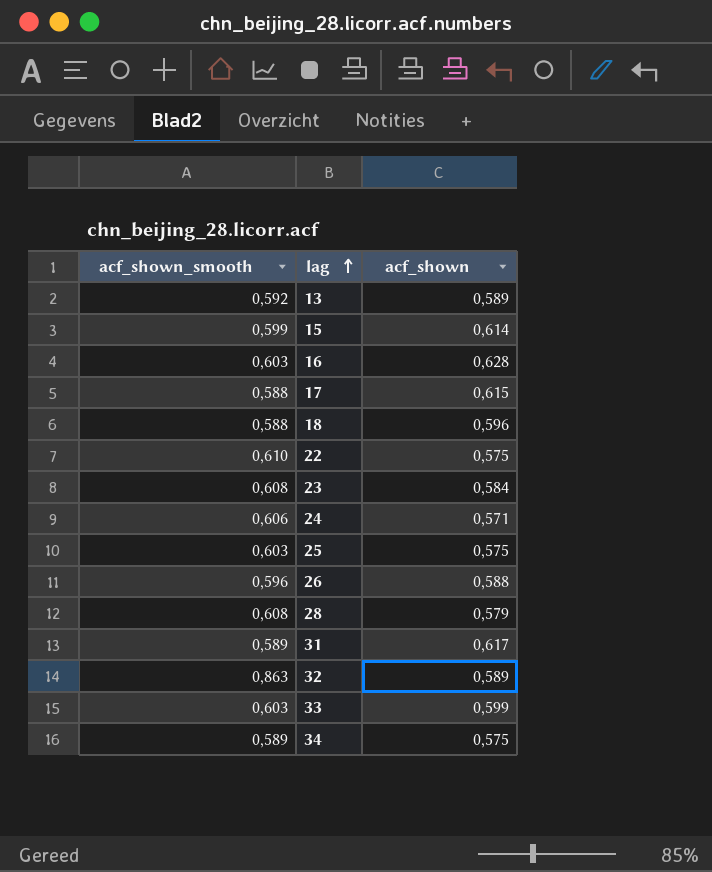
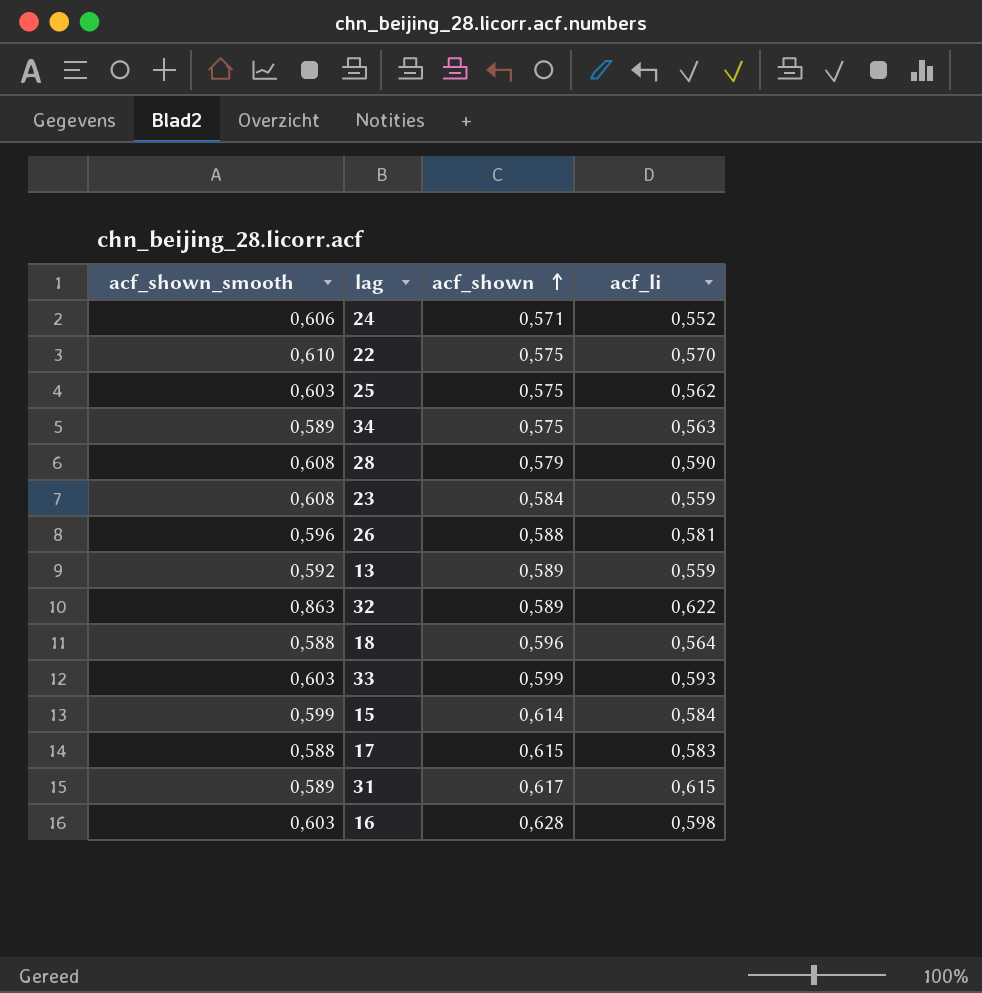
row order: lag ascending -> acf_shown ascending
column acf_li | position: none -> 4

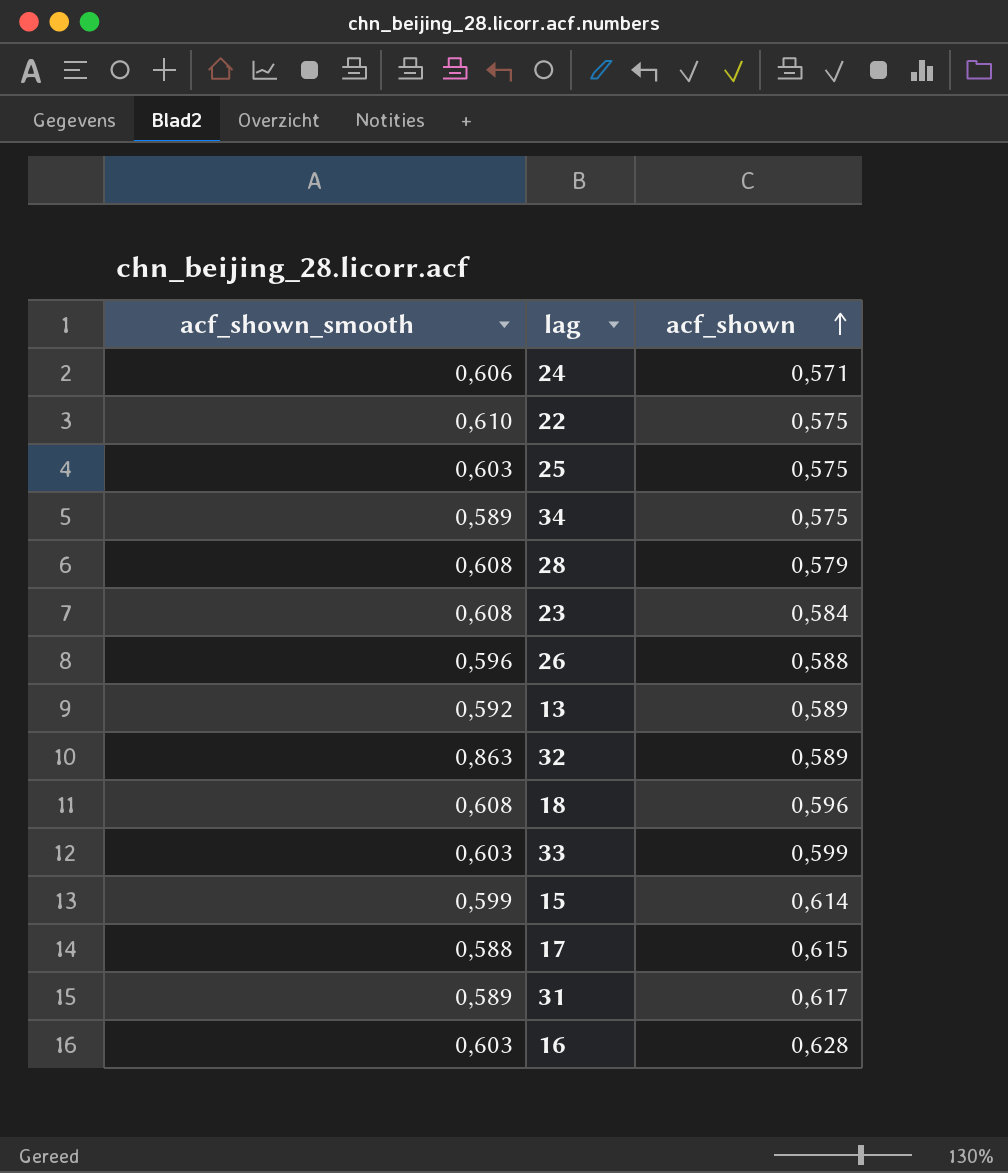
column acf_li | position: 4 -> none
18 | acf_shown_smooth: 0,588 -> 0,608

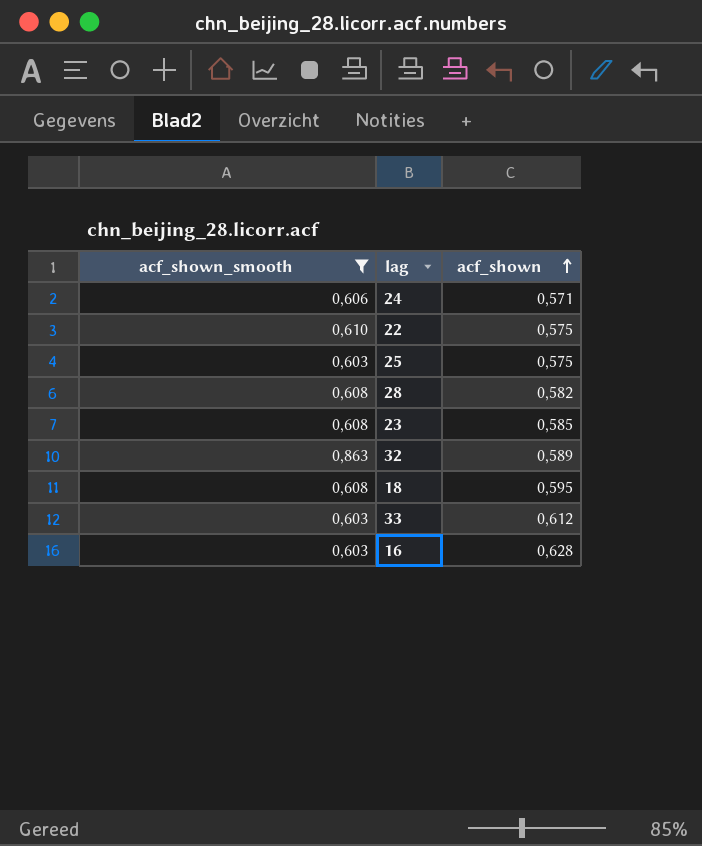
filter: none -> acf_shown_smooth >= 0,603
28 | acf_shown: 0,579 -> 0,582
23 | acf_shown: 0,584 -> 0,585
18 | acf_shown: 0,596 -> 0,595
33 | acf_shown: 0,599 -> 0,612

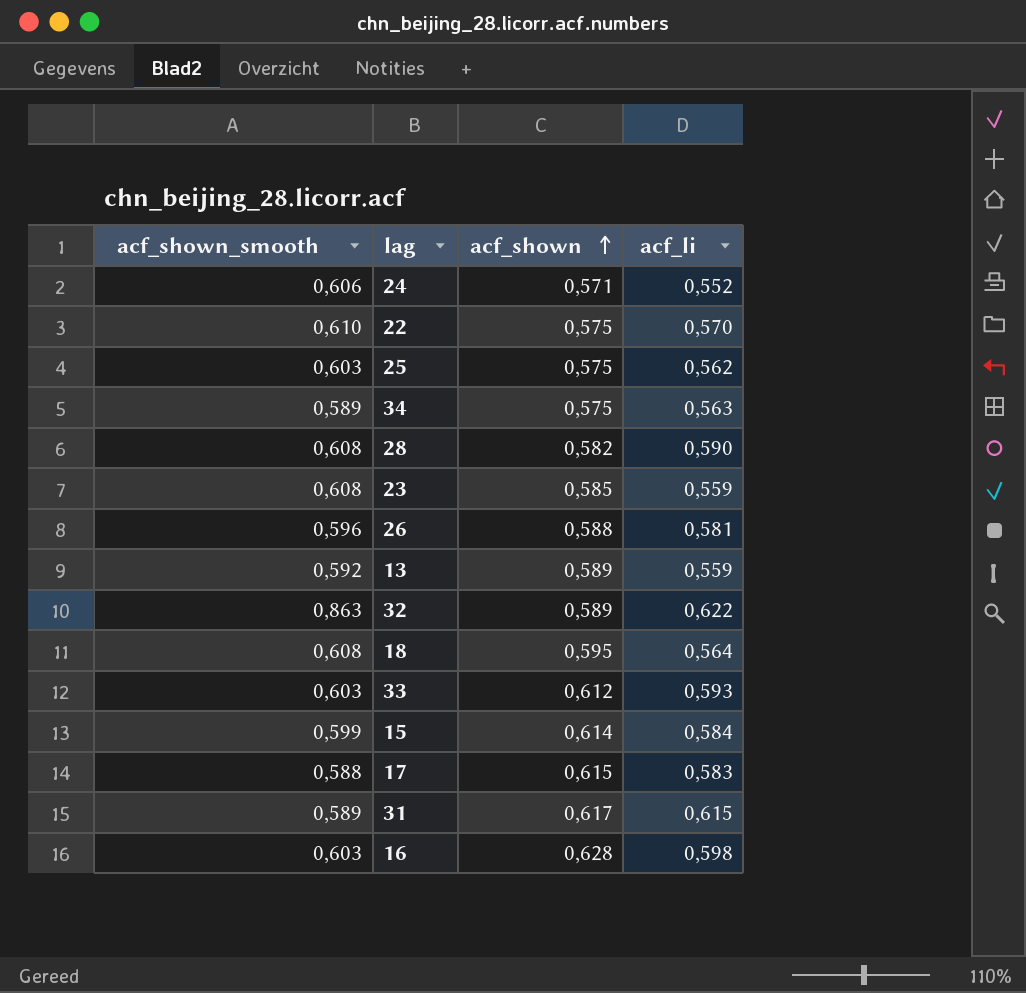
filter: acf_shown_smooth >= 0,603 -> none
column acf_li | position: none -> 4

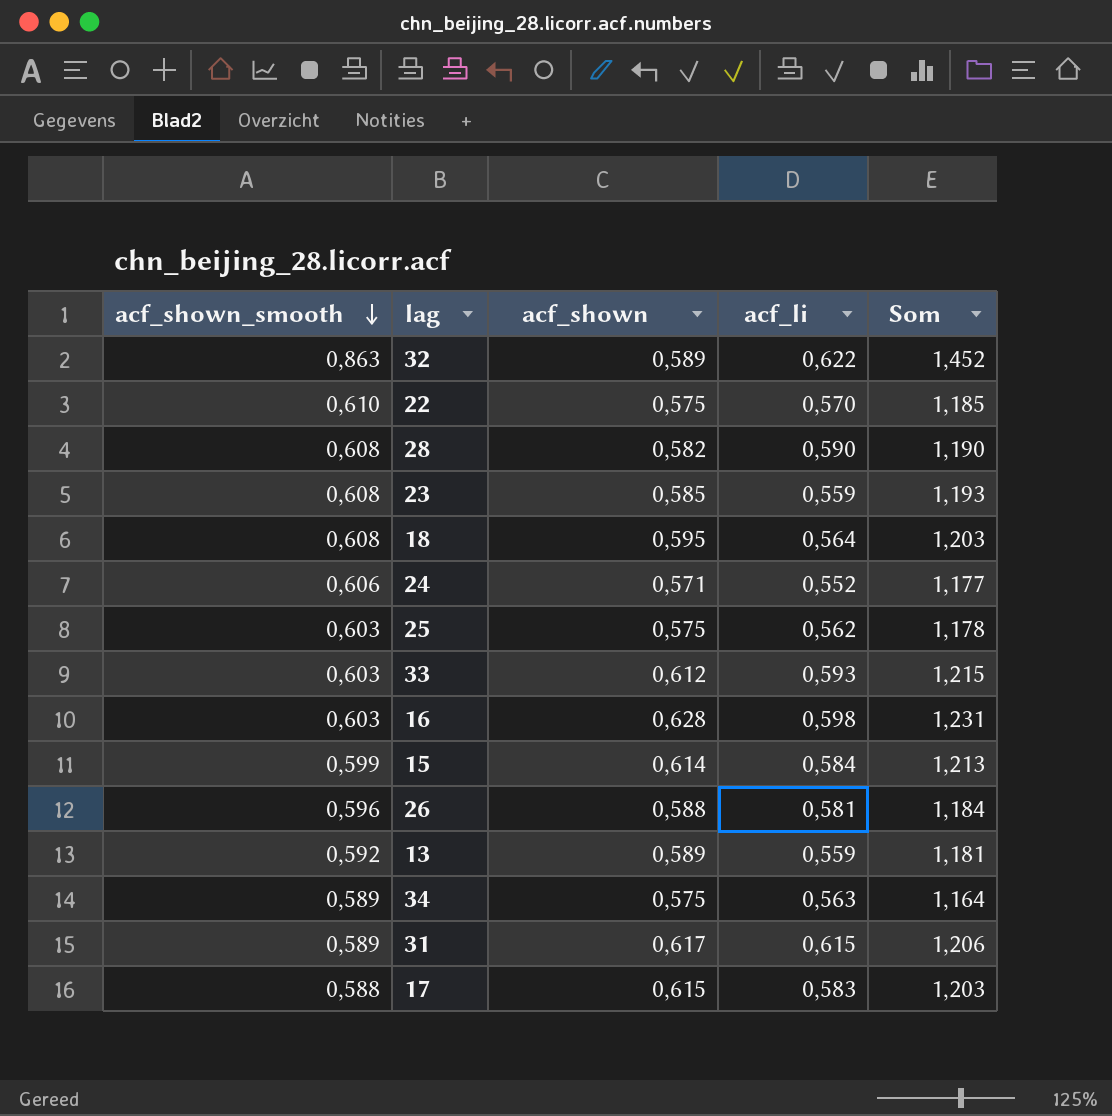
row order: acf_shown ascending -> acf_shown_smooth descending
column Som | formula: none -> [acf_shown_smooth] + [acf_shown]

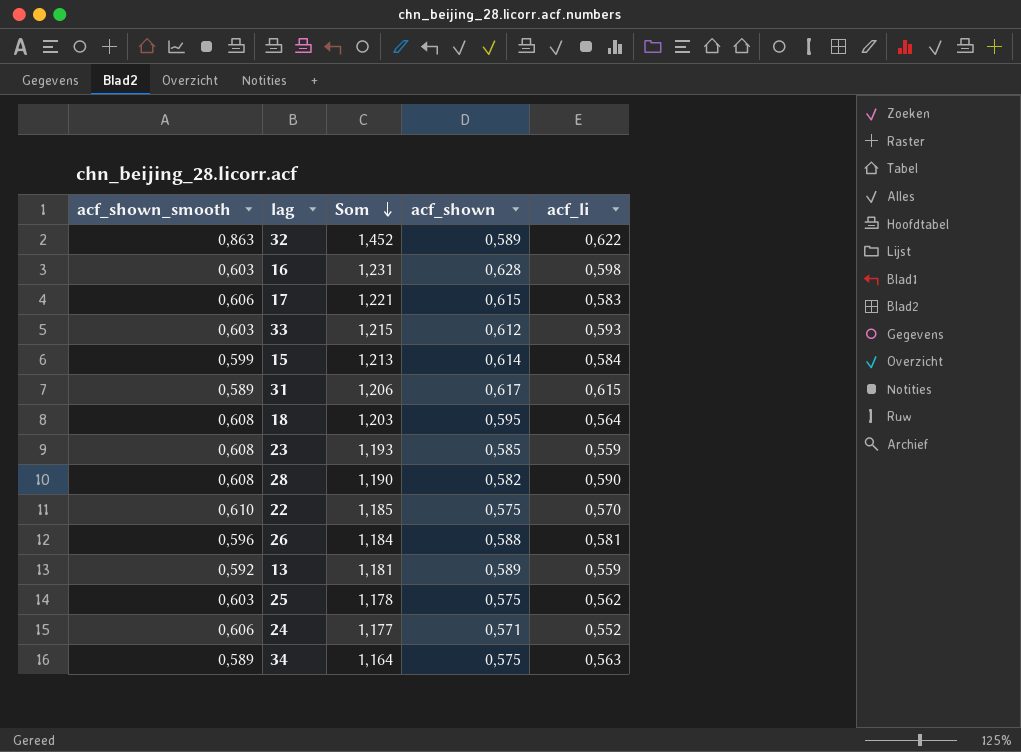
row order: acf_shown_smooth descending -> Som descending
column Som | position: 5 -> 3
17 | acf_shown_smooth: 0,588 -> 0,606
17 | Som: 1,203 -> 1,221

